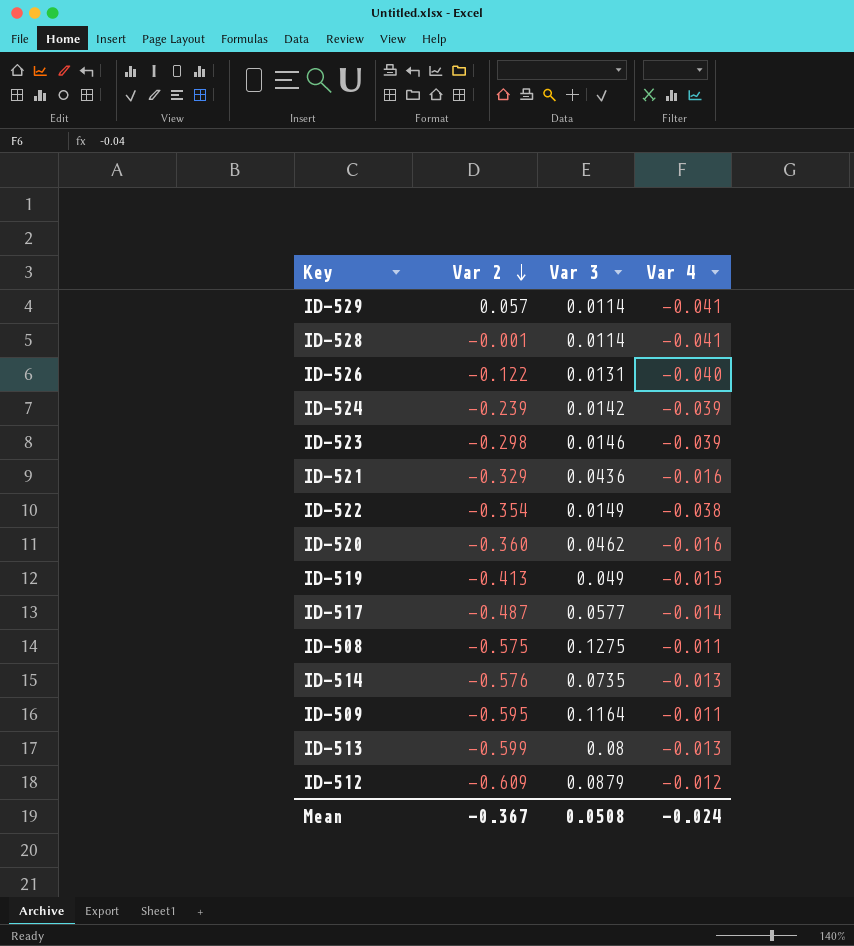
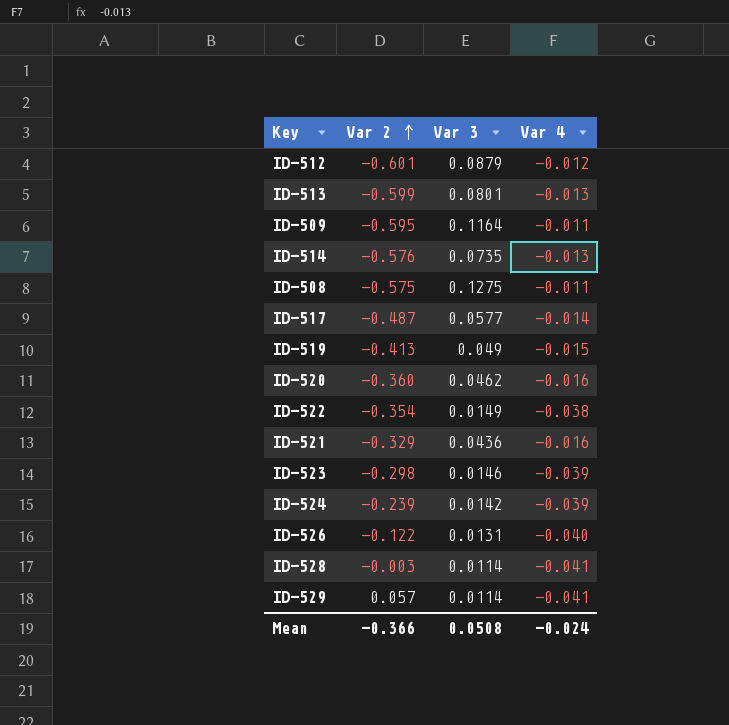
row order: Var 2 descending -> Var 2 ascending
ID-512 | Var 2: -0.609 -> -0.601
ID-513 | Var 3: 0.08 -> 0.0801
ID-528 | Var 2: -0.001 -> -0.003
Mean | Var 2: -0.367 -> -0.366

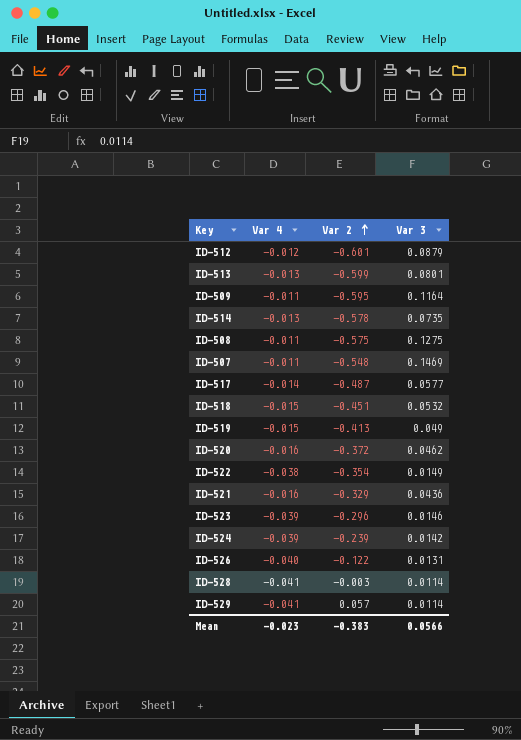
column Var 4 | position: 4 -> 2
ID-514 | Var 2: -0.576 -> -0.578
row ID-507: none -> -0.011 | -0.548 | 0.1469
row ID-518: none -> -0.015 | -0.451 | 0.0532
ID-520 | Var 2: -0.360 -> -0.372
ID-523 | Var 2: -0.298 -> -0.296
Mean | Var 4: -0.024 -> -0.023
Mean | Var 2: -0.366 -> -0.383
Mean | Var 3: 0.0508 -> 0.0566

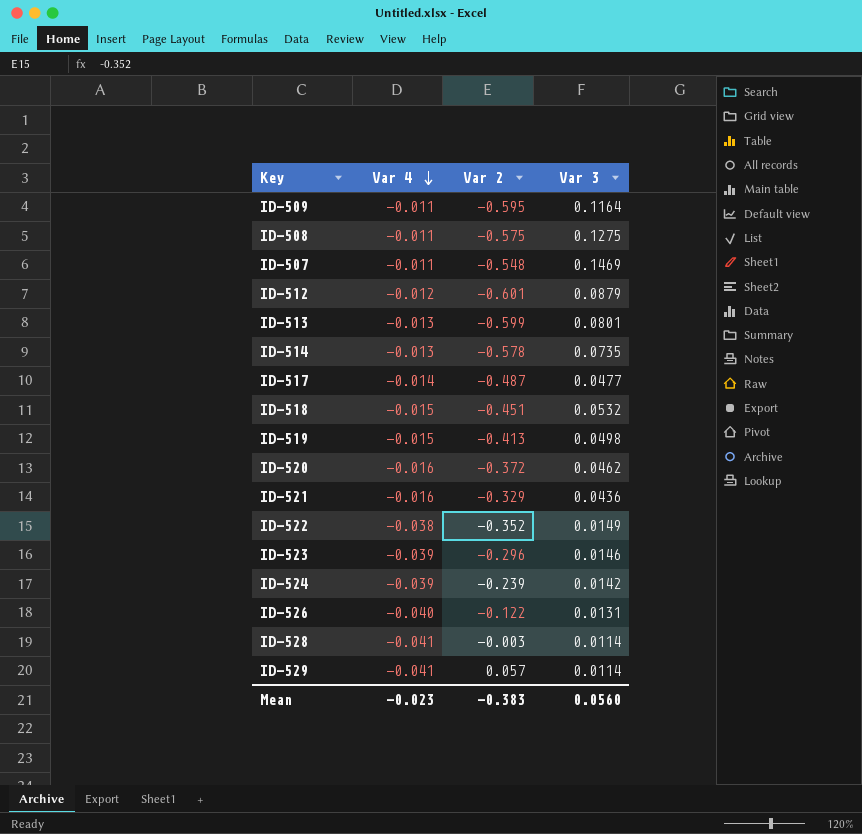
row order: Var 2 ascending -> Var 4 descending
ID-517 | Var 3: 0.0577 -> 0.0477
ID-519 | Var 3: 0.049 -> 0.0498
ID-522 | Var 2: -0.354 -> -0.352
Mean | Var 3: 0.0566 -> 0.0560

